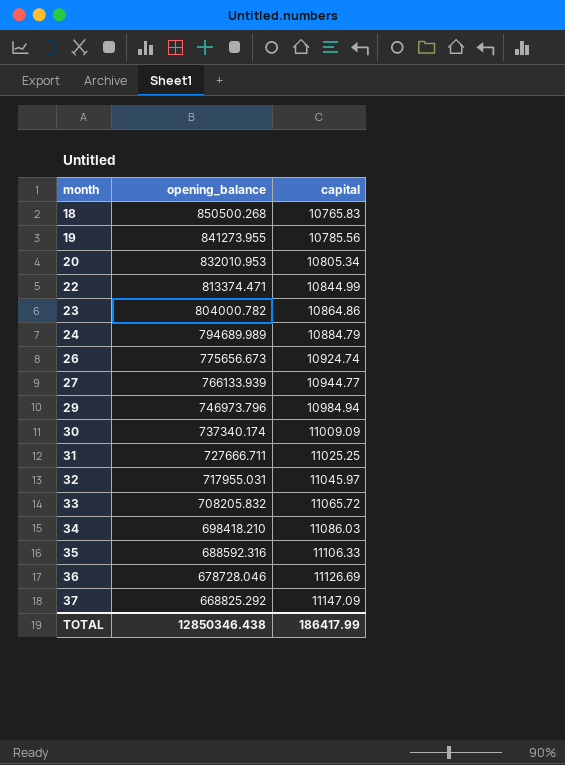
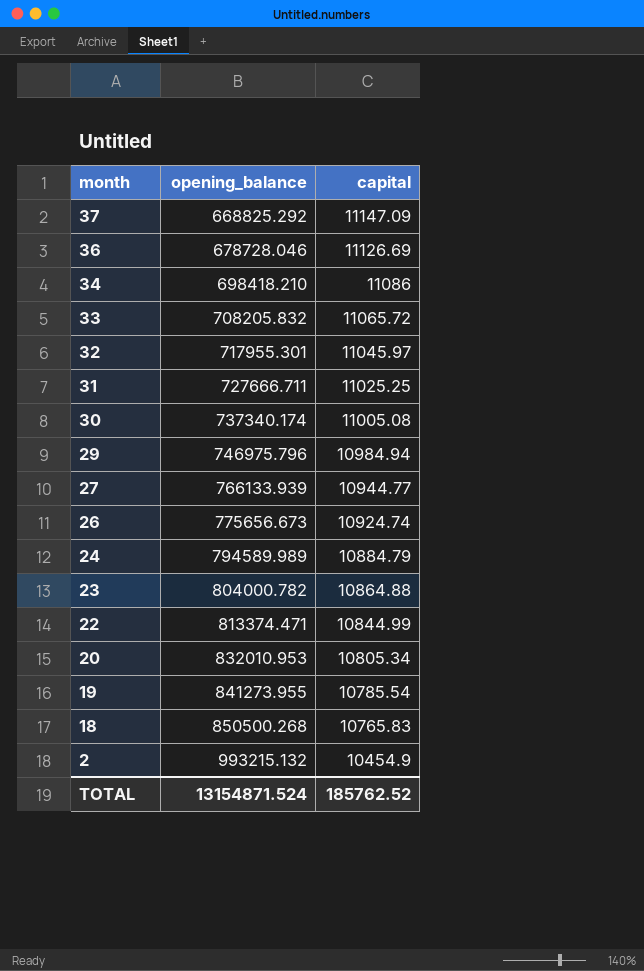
row order: month ascending -> month descending
row 35: 688592.316 | 11106.33 -> none
34 | capital: 11086.03 -> 11086
32 | opening_balance: 717955.031 -> 717955.301
30 | capital: 11009.09 -> 11005.08
29 | opening_balance: 746973.796 -> 746975.796
24 | opening_balance: 794689.989 -> 794589.989
23 | capital: 10864.86 -> 10864.88
19 | capital: 10785.56 -> 10785.54
row 2: none -> 993215.132 | 10454.9
TOTAL | opening_balance: 12850346.438 -> 13154871.524
TOTAL | capital: 186417.99 -> 185762.52

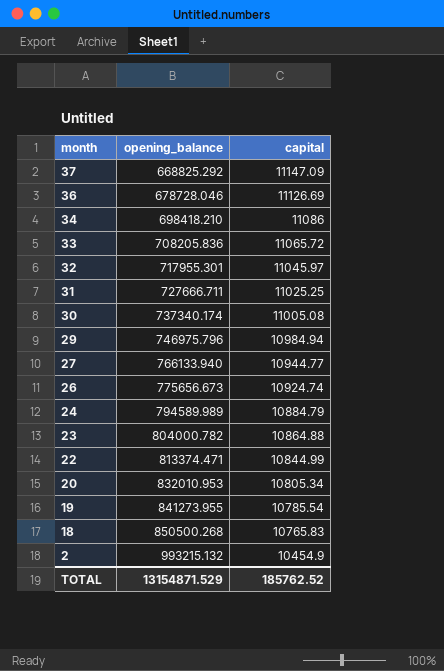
33 | opening_balance: 708205.832 -> 708205.836
27 | opening_balance: 766133.939 -> 766133.940
TOTAL | opening_balance: 13154871.524 -> 13154871.529

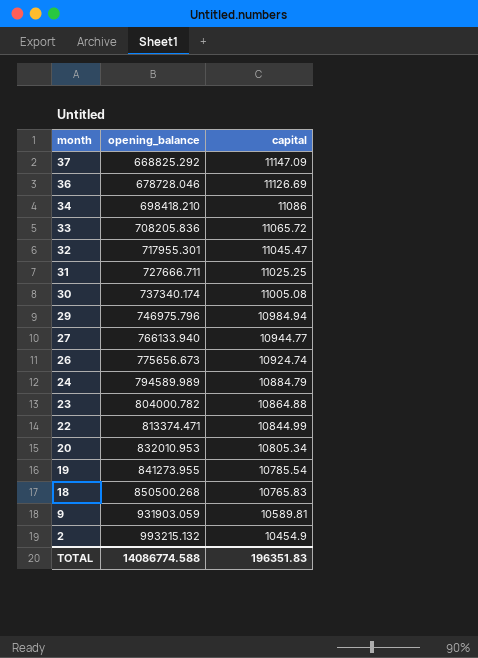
32 | capital: 11045.97 -> 11045.47
row 9: none -> 931903.059 | 10589.81
TOTAL | opening_balance: 13154871.529 -> 14086774.588
TOTAL | capital: 185762.52 -> 196351.83

